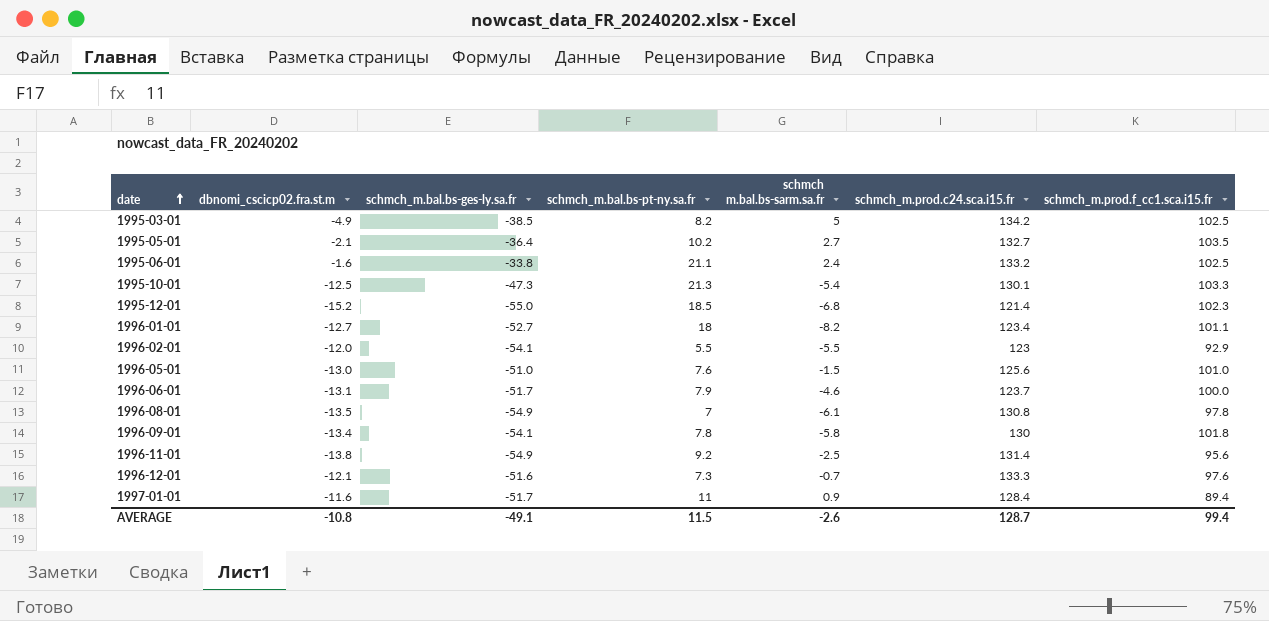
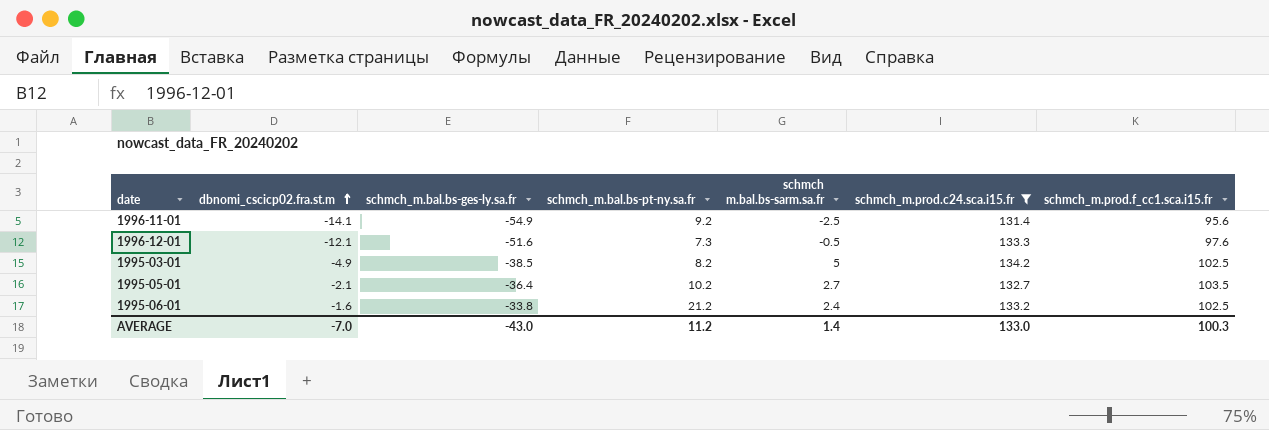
filter: none -> schmch_m.prod.c24.sca.i15.fr >= 131.4
row order: date ascending -> dbnomi_cscicp02.fra.st.m ascending
1996-11-01 | dbnomi_cscicp02.fra.st.m: -13.8 -> -14.1
1996-12-01 | schmch m.bal.bs-sarm.sa.fr: -0.7 -> -0.5
1995-06-01 | schmch_m.bal.bs-pt-ny.sa.fr: 21.1 -> 21.2
AVERAGE | dbnomi_cscicp02.fra.st.m: -10.8 -> -7.0
AVERAGE | schmch_m.bal.bs-ges-ly.sa.fr: -49.1 -> -43.0
AVERAGE | schmch_m.bal.bs-pt-ny.sa.fr: 11.5 -> 11.2
AVERAGE | schmch m.bal.bs-sarm.sa.fr: -2.6 -> 1.4
AVERAGE | schmch_m.prod.c24.sca.i15.fr: 128.7 -> 133.0
AVERAGE | schmch_m.prod.f_cc1.sca.i15.fr: 99.4 -> 100.3

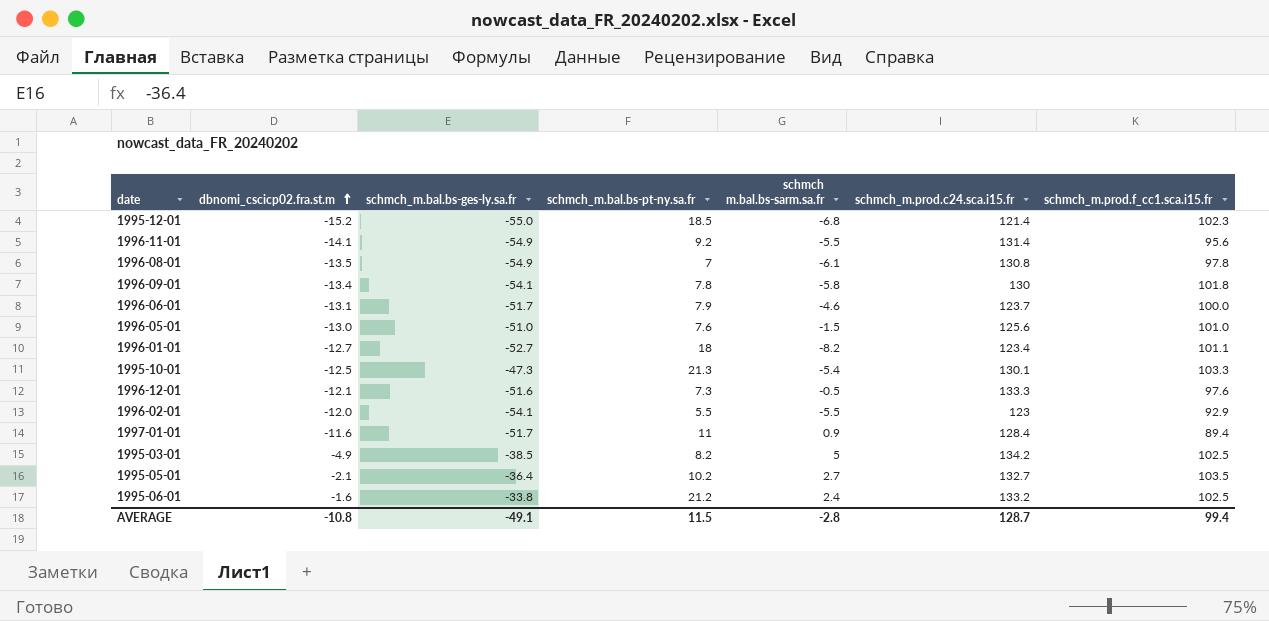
filter: schmch_m.prod.c24.sca.i15.fr >= 131.4 -> none
1996-11-01 | schmch m.bal.bs-sarm.sa.fr: -2.5 -> -5.5
AVERAGE | dbnomi_cscicp02.fra.st.m: -7.0 -> -10.8
AVERAGE | schmch_m.bal.bs-ges-ly.sa.fr: -43.0 -> -49.1
AVERAGE | schmch_m.bal.bs-pt-ny.sa.fr: 11.2 -> 11.5
AVERAGE | schmch m.bal.bs-sarm.sa.fr: 1.4 -> -2.8
AVERAGE | schmch_m.prod.c24.sca.i15.fr: 133.0 -> 128.7
AVERAGE | schmch_m.prod.f_cc1.sca.i15.fr: 100.3 -> 99.4

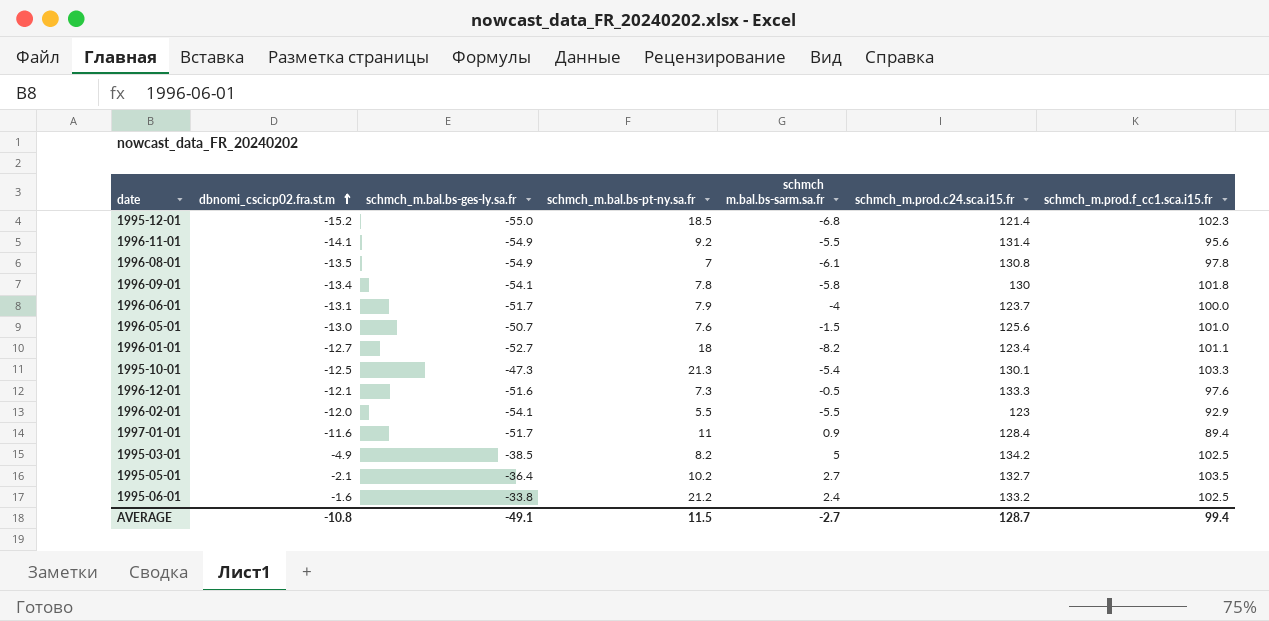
1996-06-01 | schmch m.bal.bs-sarm.sa.fr: -4.6 -> -4
1996-05-01 | schmch_m.bal.bs-ges-ly.sa.fr: -51.0 -> -50.7
AVERAGE | schmch m.bal.bs-sarm.sa.fr: -2.8 -> -2.7

